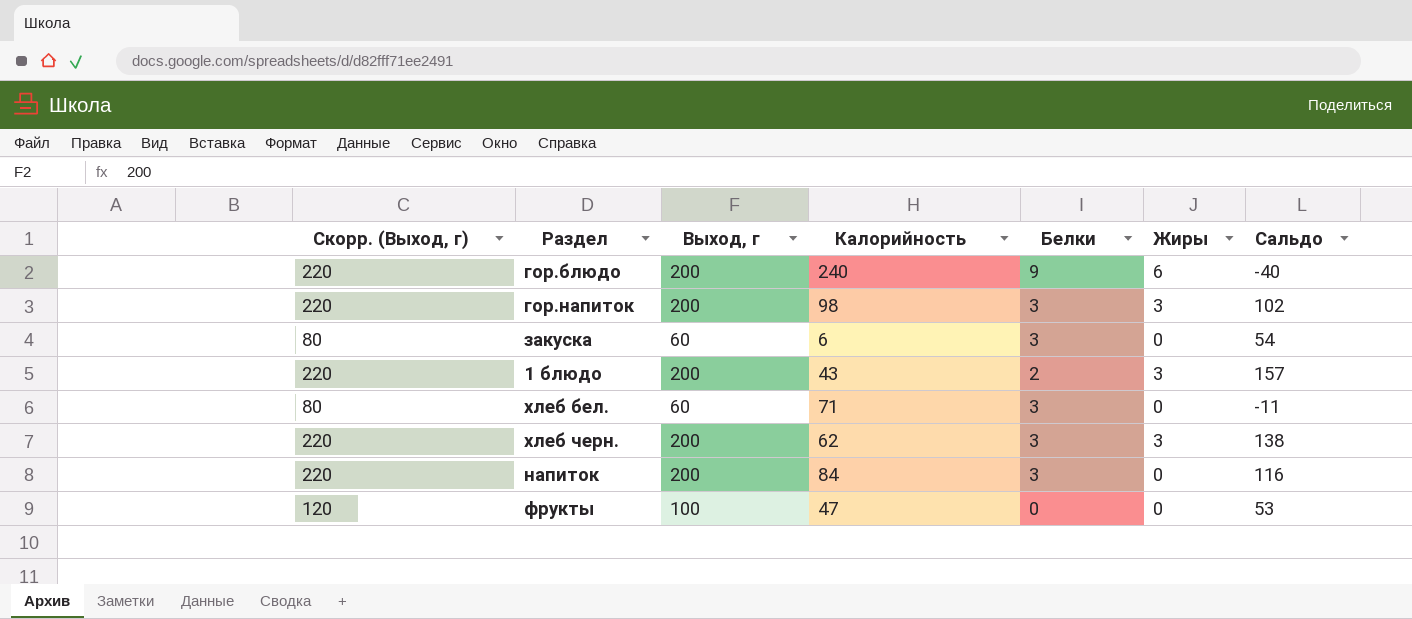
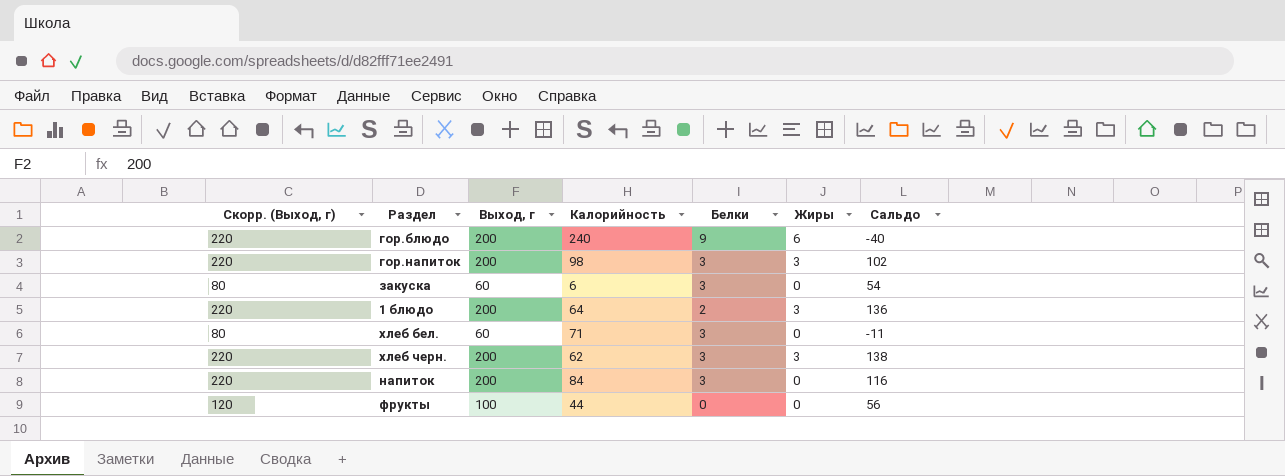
1 блюдо | Калорийность: 43 -> 64
1 блюдо | Сальдо: 157 -> 136
фрукты | Калорийность: 47 -> 44
фрукты | Сальдо: 53 -> 56

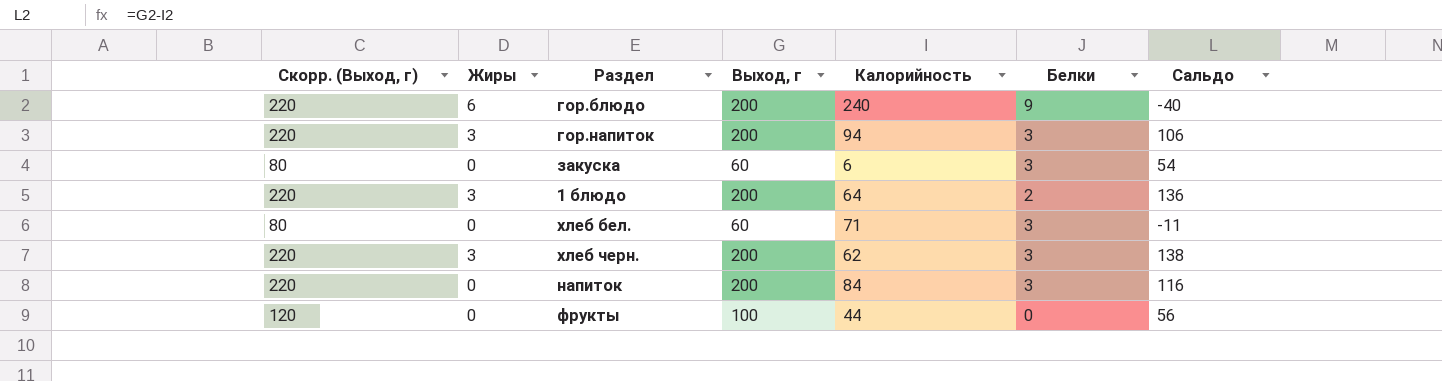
column Жиры | position: 6 -> 2
гор.напиток | Калорийность: 98 -> 94
гор.напиток | Сальдо: 102 -> 106

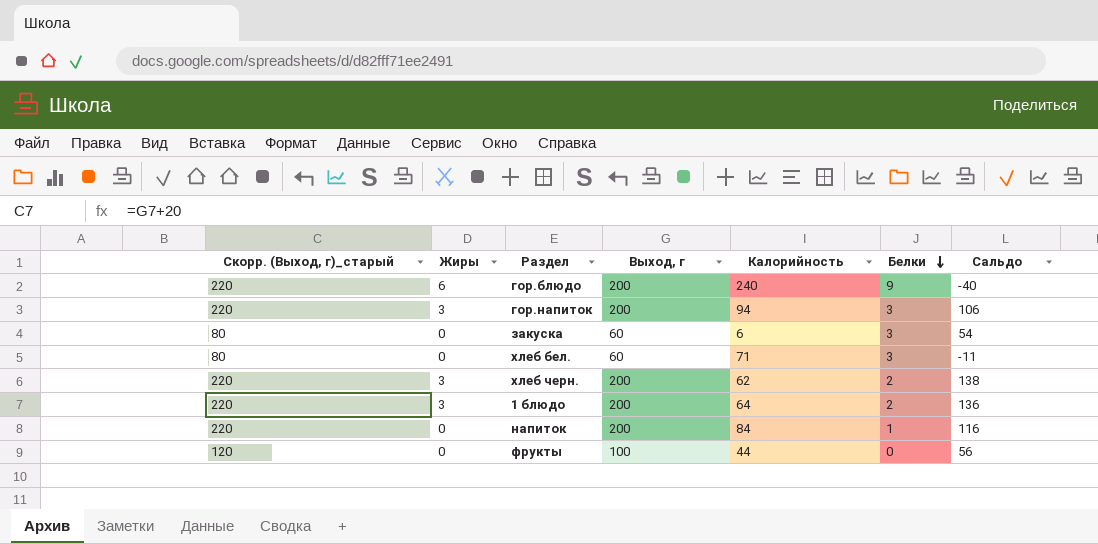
row order: none -> Белки descending
column name: Скорр. (Выход, г) -> Скорр. (Выход, г)_старый
хлеб черн. | Белки: 3 -> 2
напиток | Белки: 3 -> 1

